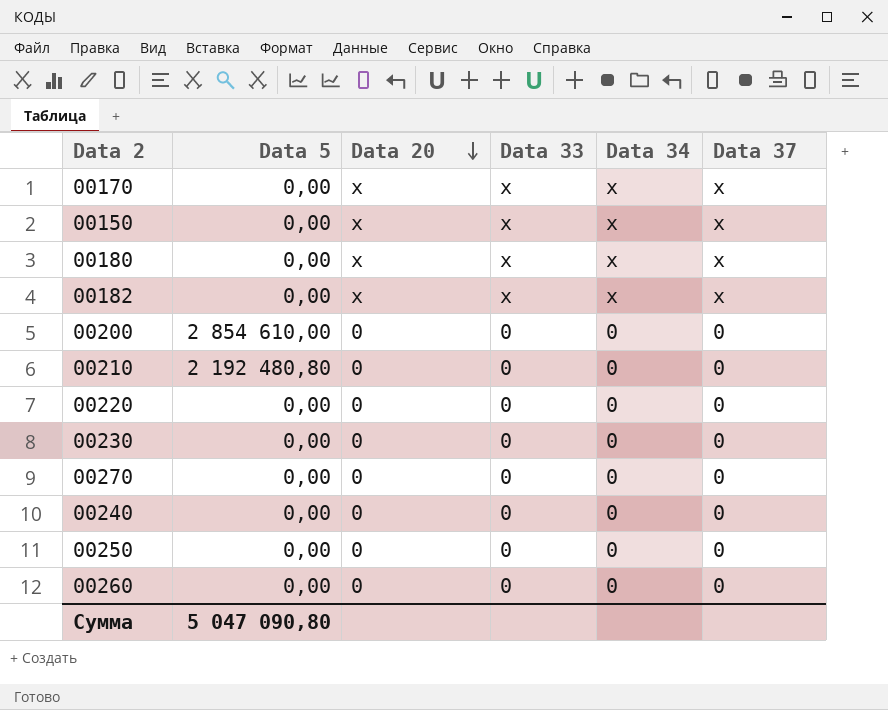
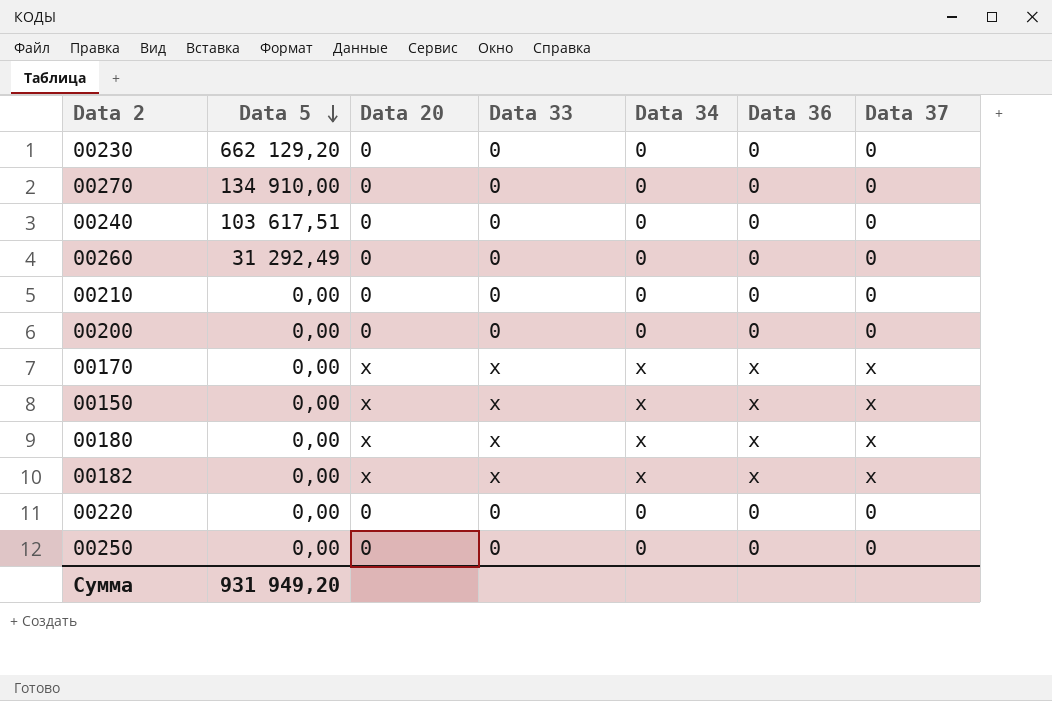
row order: Data 20 descending -> Data 5 descending
column Data 36 | position: none -> 6
00230 | Data 5: 0,00 -> 662 129,20
00270 | Data 5: 0,00 -> 134 910,00
00240 | Data 5: 0,00 -> 103 617,51
00260 | Data 5: 0,00 -> 31 292,49
00210 | Data 5: 2 192 480,80 -> 0,00
00200 | Data 5: 2 854 610,00 -> 0,00
Сумма | Data 5: 5 047 090,80 -> 931 949,20

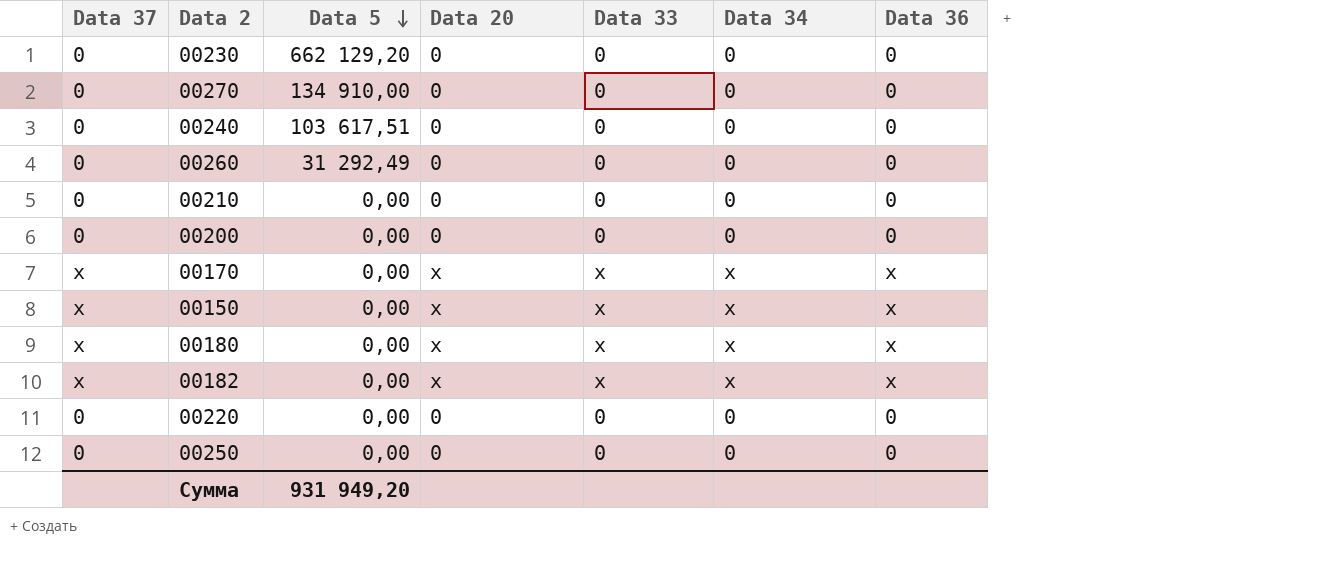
column Data 37 | position: 7 -> 1

